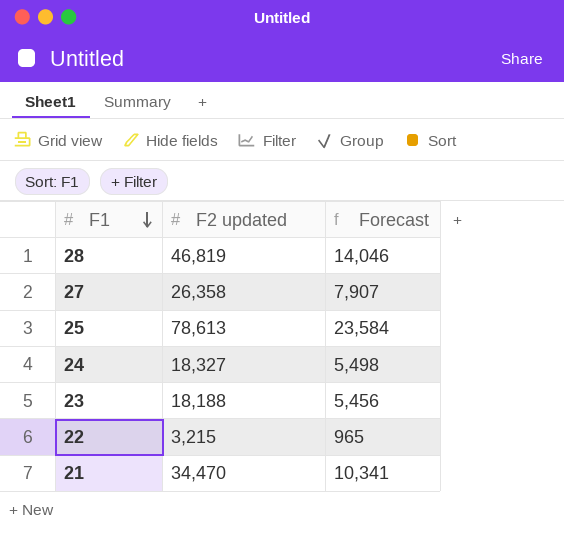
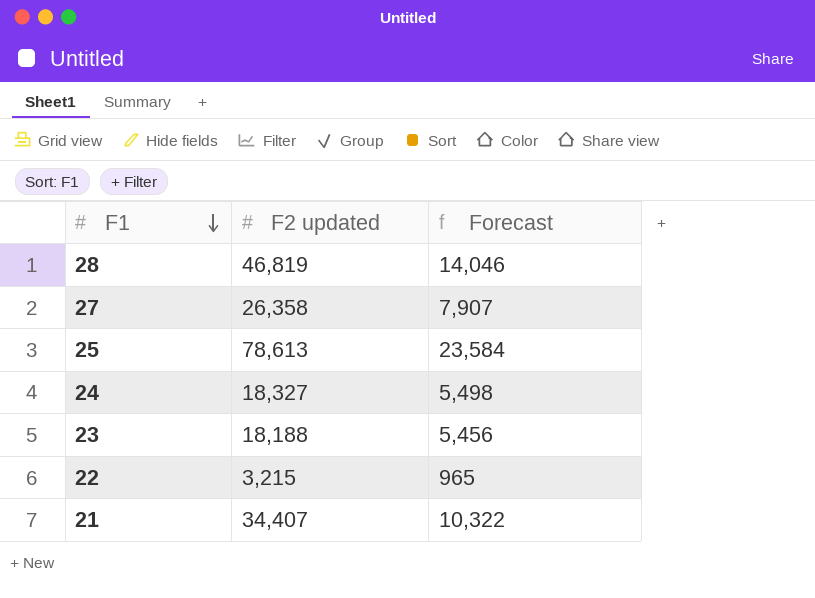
21 | F2 updated: 34,470 -> 34,407
21 | Forecast: 10,341 -> 10,322

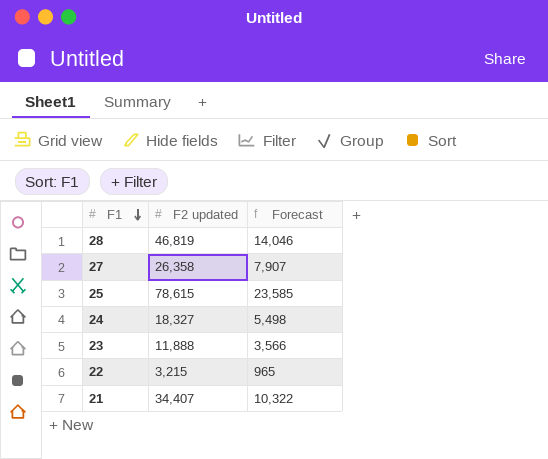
25 | F2 updated: 78,613 -> 78,615
25 | Forecast: 23,584 -> 23,585
23 | F2 updated: 18,188 -> 11,888
23 | Forecast: 5,456 -> 3,566

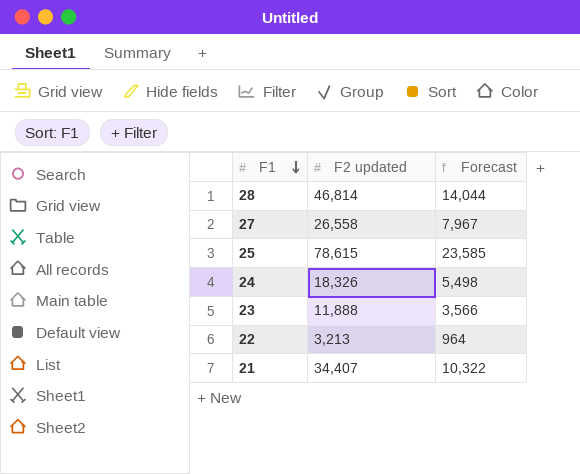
28 | F2 updated: 46,819 -> 46,814
28 | Forecast: 14,046 -> 14,044
27 | F2 updated: 26,358 -> 26,558
27 | Forecast: 7,907 -> 7,967
24 | F2 updated: 18,327 -> 18,326
22 | F2 updated: 3,215 -> 3,213
22 | Forecast: 965 -> 964

